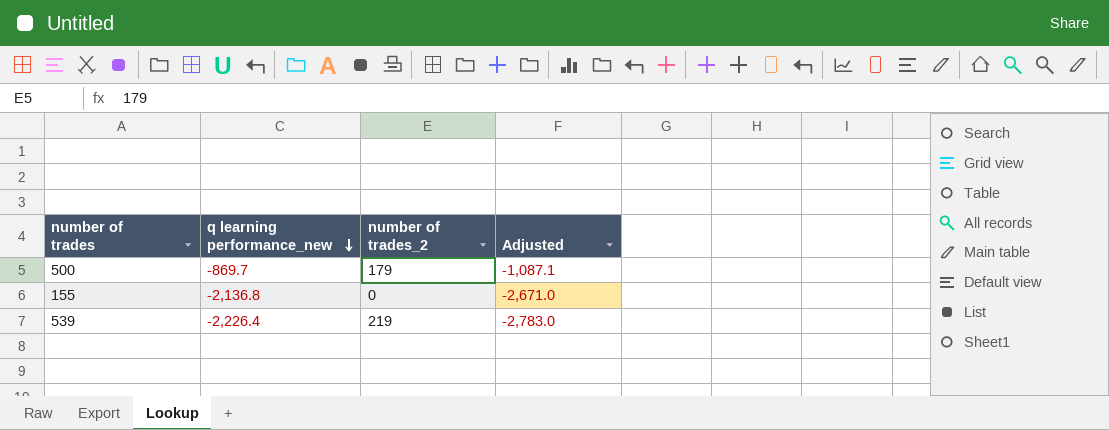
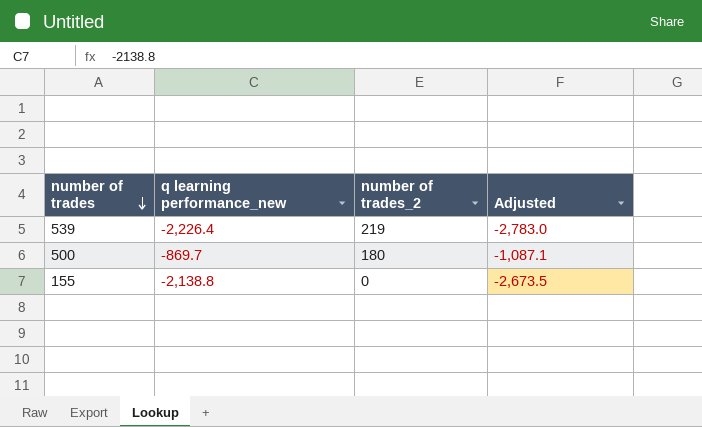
row order: q learning performance_new descending -> number of trades descending
500 | number of trades_2: 179 -> 180
155 | q learning performance_new: -2,136.8 -> -2,138.8
155 | Adjusted: -2,671.0 -> -2,673.5

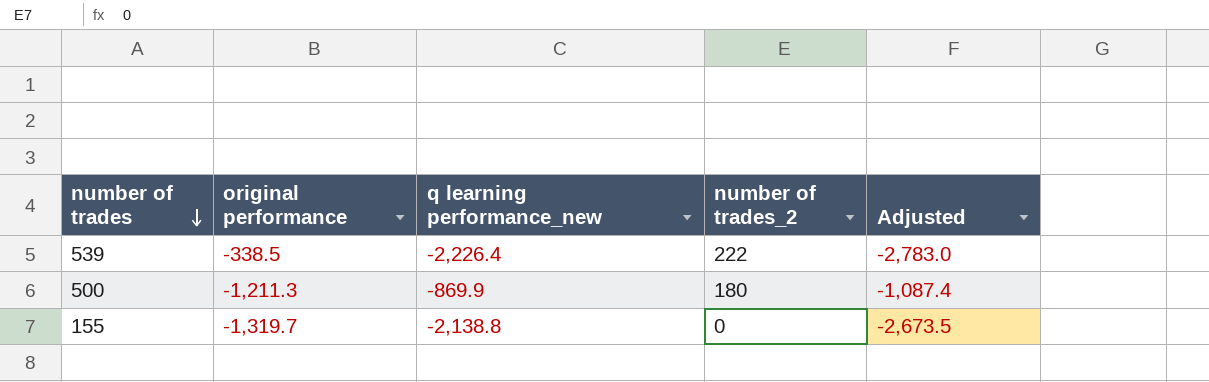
column original performance | position: none -> 2
539 | number of trades_2: 219 -> 222
500 | q learning performance_new: -869.7 -> -869.9
500 | Adjusted: -1,087.1 -> -1,087.4

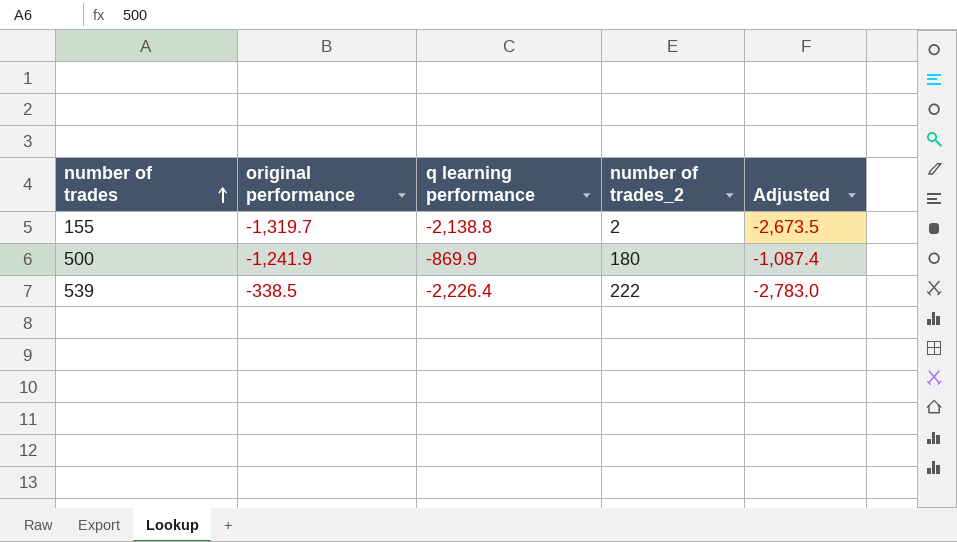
row order: number of trades descending -> number of trades ascending
column name: q learning performance_new -> q learning performance
155 | number of trades_2: 0 -> 2
500 | original performance: -1,211.3 -> -1,241.9

